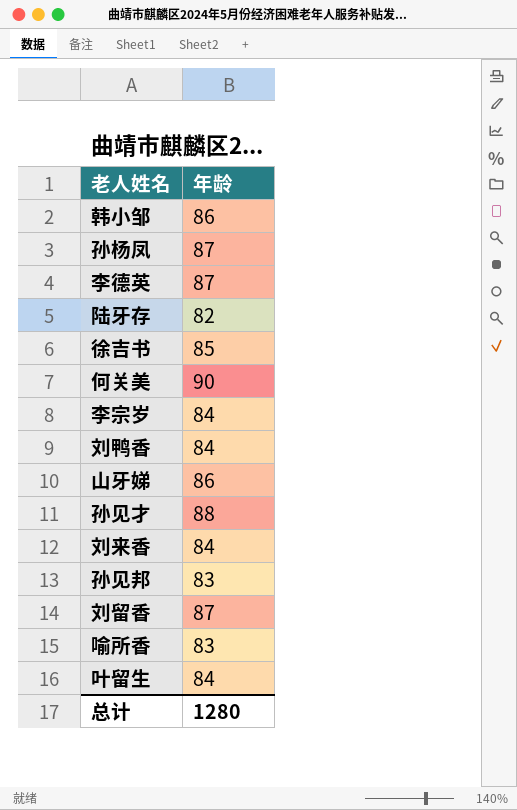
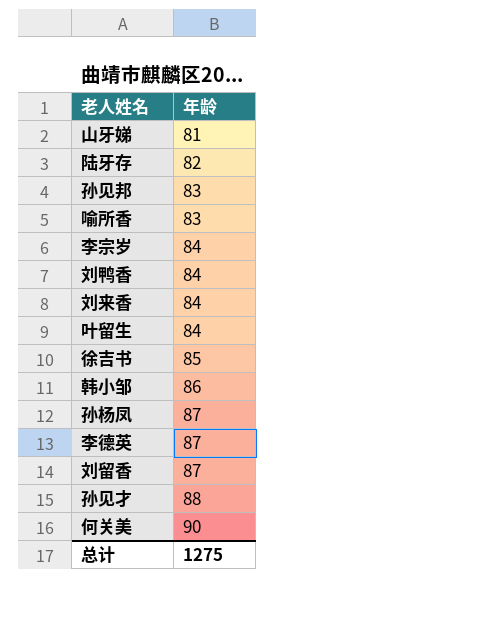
row order: none -> 年龄 ascending
山牙娣 | 年龄: 86 -> 81
总计 | 年龄: 1280 -> 1275

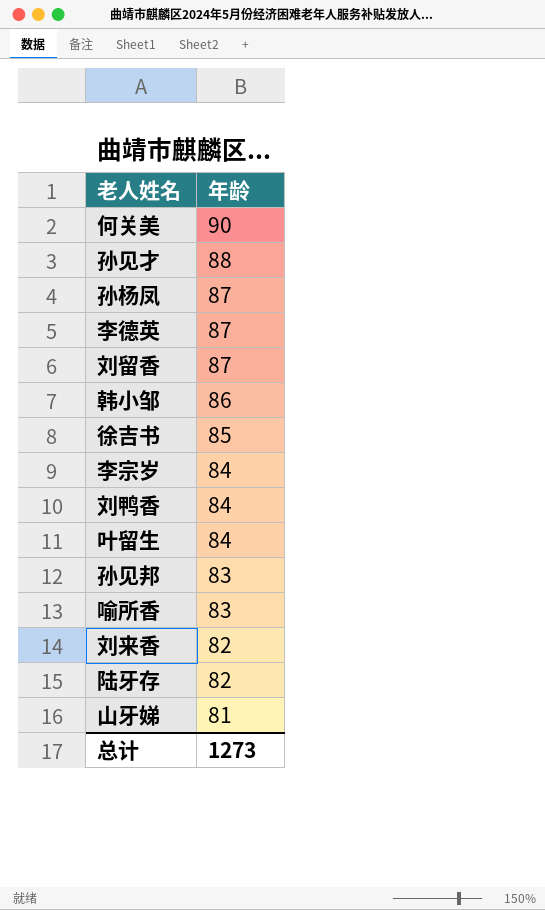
row order: 年龄 ascending -> 年龄 descending
刘来香 | 年龄: 84 -> 82
总计 | 年龄: 1275 -> 1273

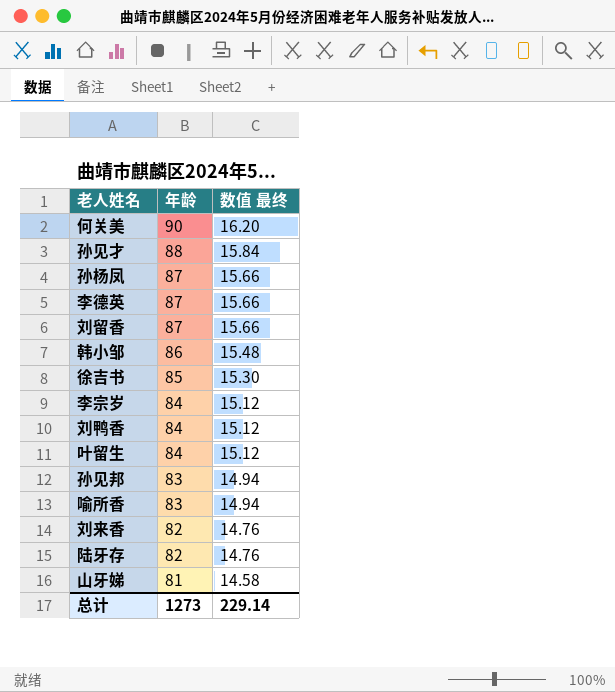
column 数值 最终 | formula: none -> [年龄] * 0.18

